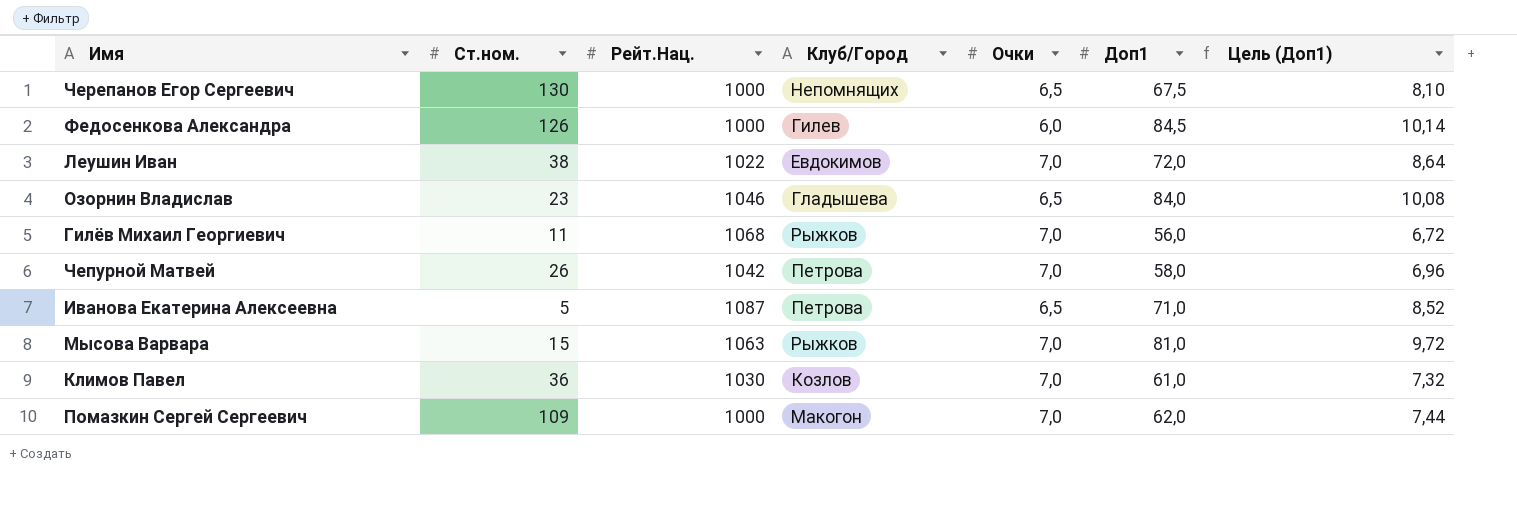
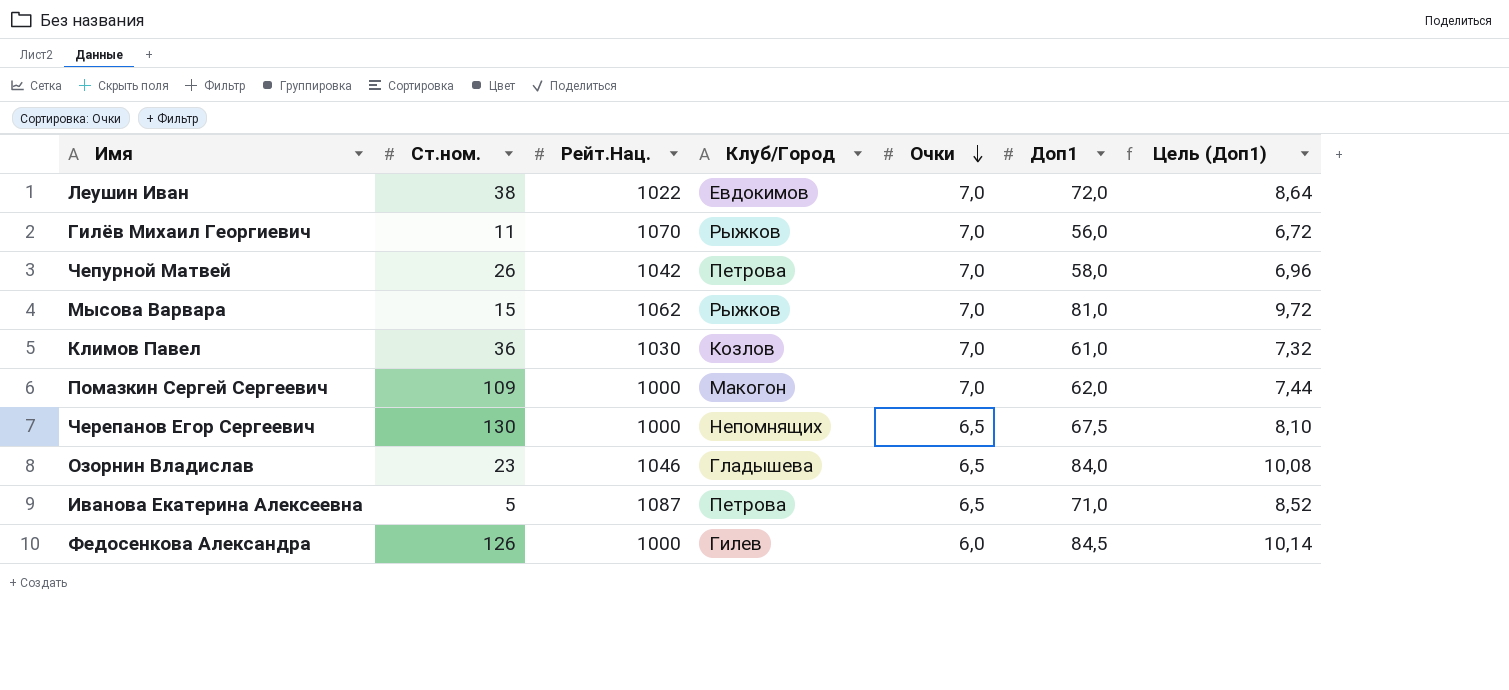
row order: none -> Очки descending
Гилёв Михаил Георгиевич | Рейт.Нац.: 1068 -> 1070
Мысова Варвара | Рейт.Нац.: 1063 -> 1062

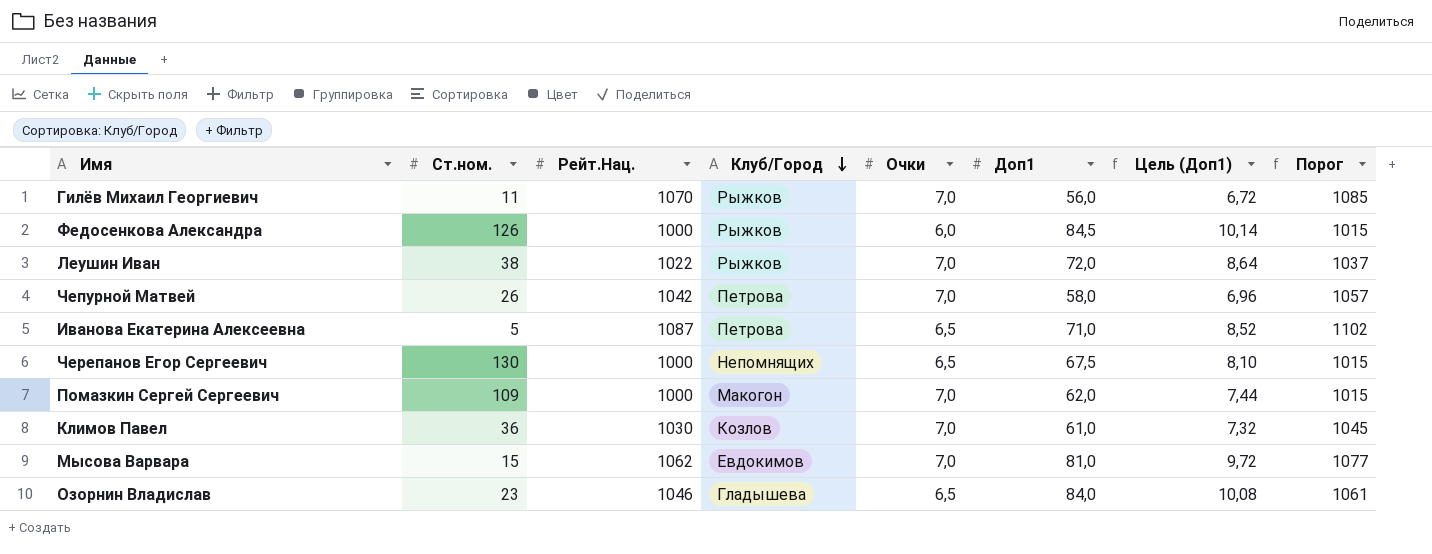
row order: Очки descending -> Клуб/Город descending
column Порог | formula: none -> [Рейт.Нац.] + 15
Федосенкова Александра | Клуб/Город: Гилев -> Рыжков
Леушин Иван | Клуб/Город: Евдокимов -> Рыжков
Мысова Варвара | Клуб/Город: Рыжков -> Евдокимов

